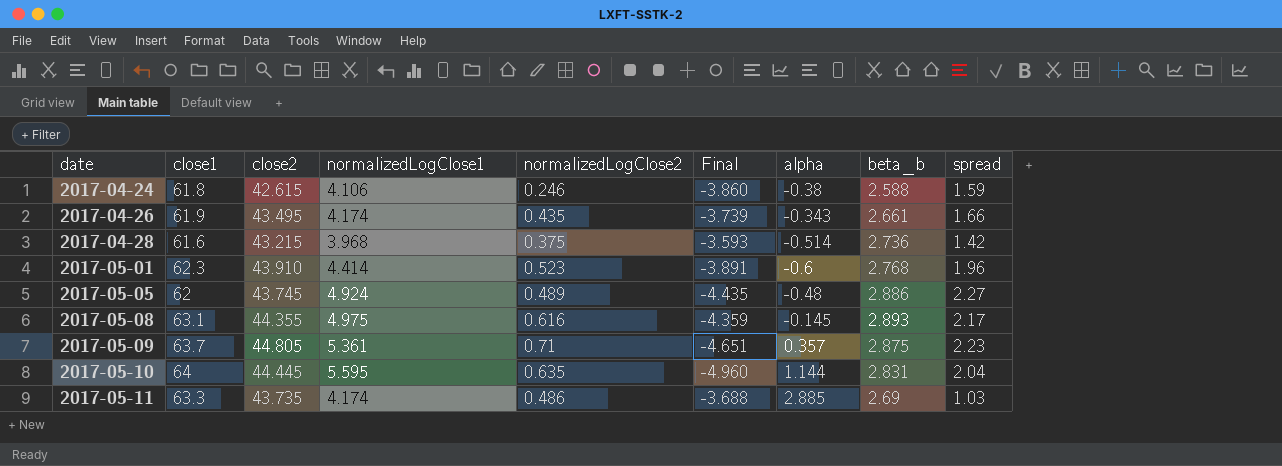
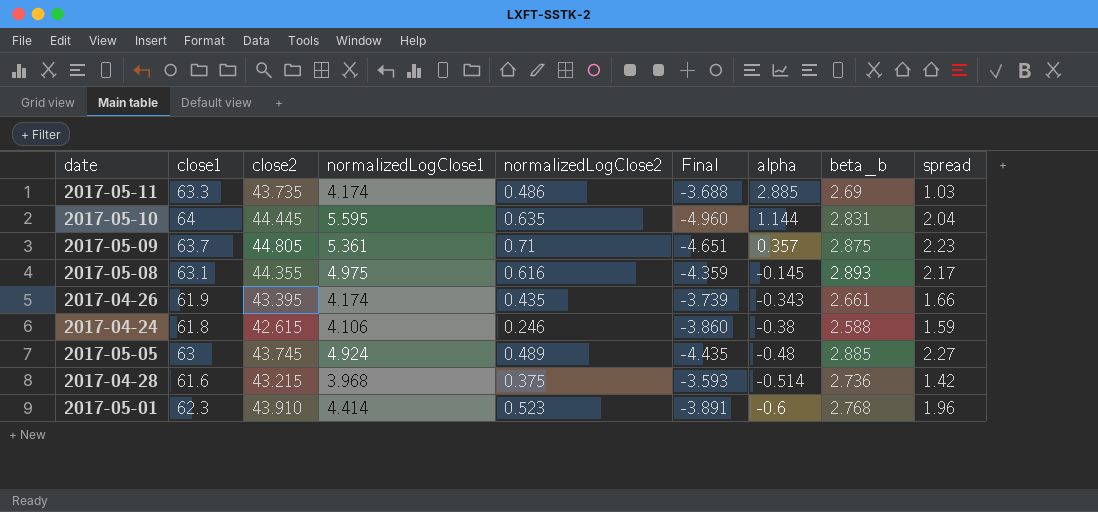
row order: date ascending -> alpha descending
2017-04-26 | close2: 43.495 -> 43.395
2017-05-05 | close1: 62 -> 63
2017-05-05 | beta_b: 2.886 -> 2.885

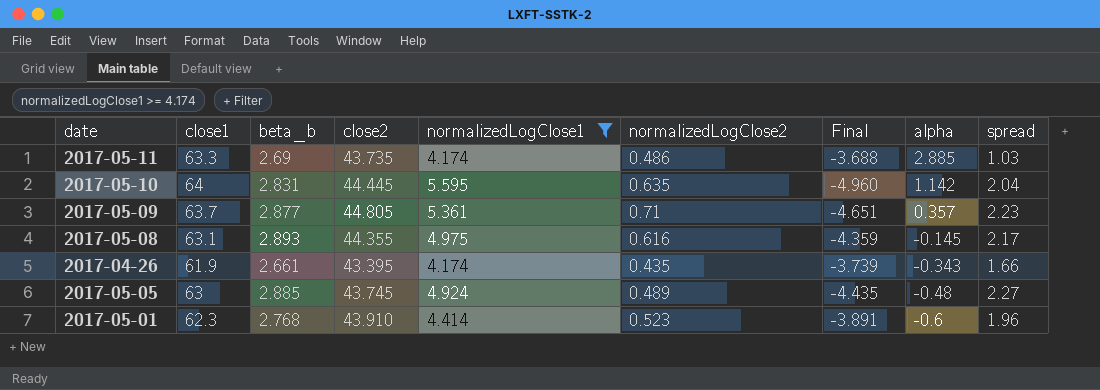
filter: none -> normalizedLogClose1 >= 4.174
column beta_b | position: 8 -> 3
2017-05-10 | alpha: 1.144 -> 1.142
2017-05-09 | beta_b: 2.875 -> 2.877

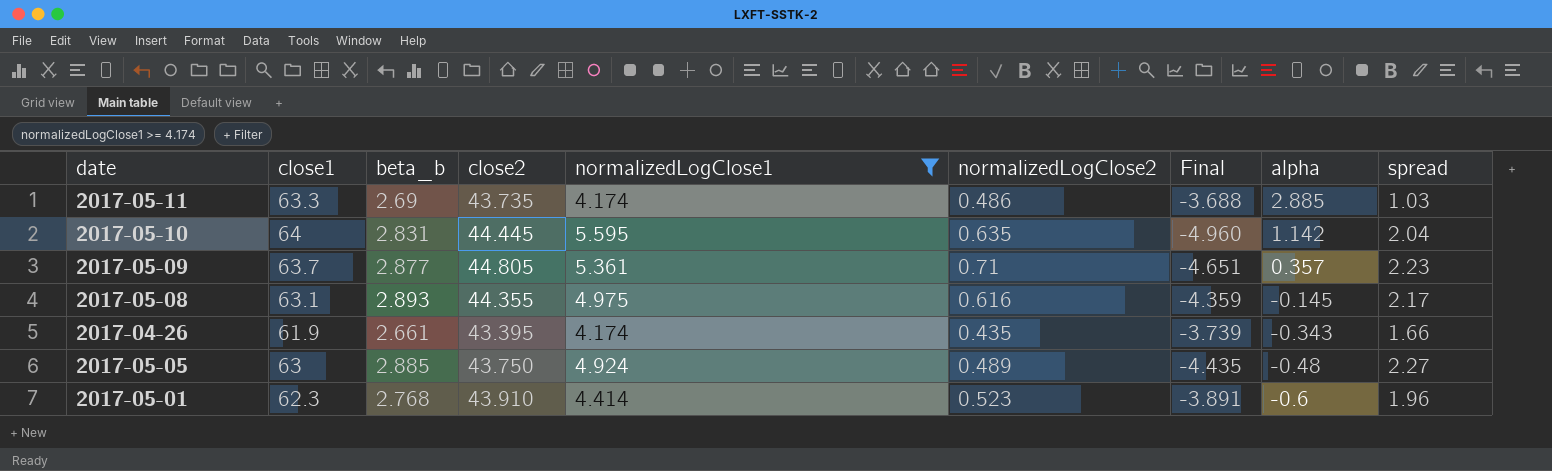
2017-05-05 | close2: 43.745 -> 43.750

